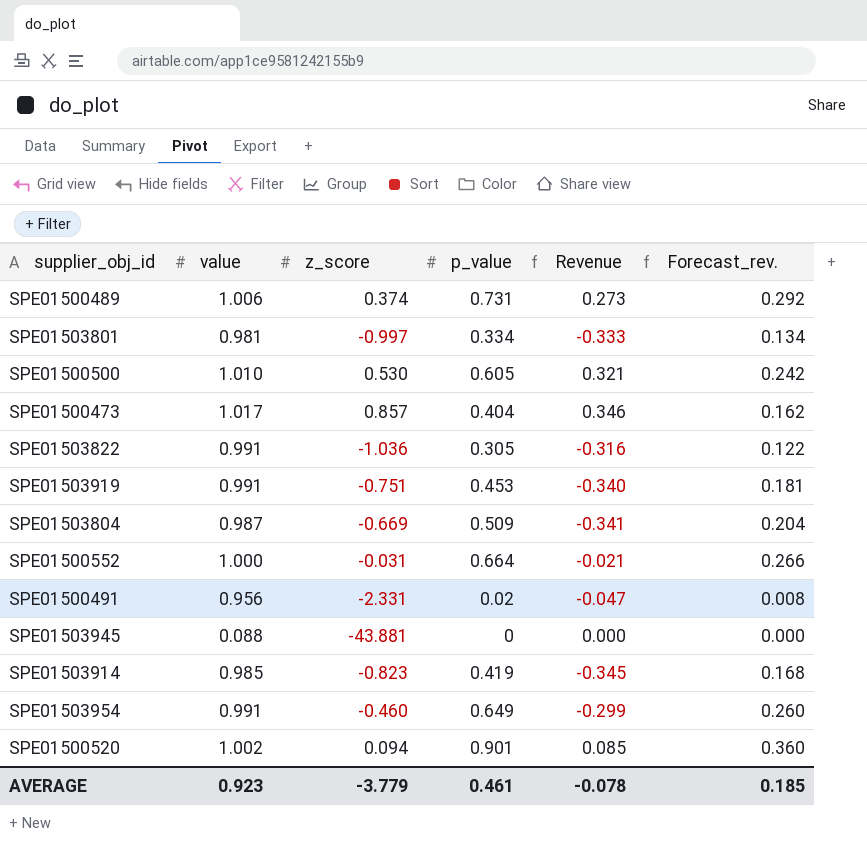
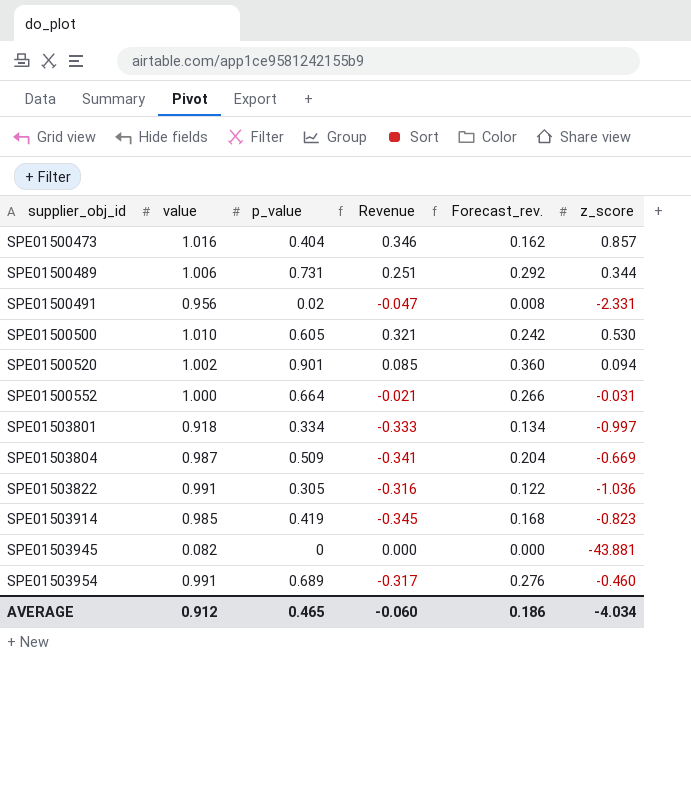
row order: none -> supplier_obj_id ascending
column z_score | position: 3 -> 6
row SPE01503919: 0.991 | -0.751 | 0.453 | -0.340 | 0.181 -> none
SPE01500473 | value: 1.017 -> 1.016
SPE01500489 | Revenue: 0.273 -> 0.251
SPE01500489 | z_score: 0.374 -> 0.344
SPE01503801 | value: 0.981 -> 0.918
SPE01503945 | value: 0.088 -> 0.082
SPE01503954 | p_value: 0.649 -> 0.689
SPE01503954 | Revenue: -0.299 -> -0.317
SPE01503954 | Forecast_rev.: 0.260 -> 0.276
AVERAGE | value: 0.923 -> 0.912
AVERAGE | p_value: 0.461 -> 0.465
AVERAGE | Revenue: -0.078 -> -0.060
AVERAGE | Forecast_rev.: 0.185 -> 0.186
AVERAGE | z_score: -3.779 -> -4.034

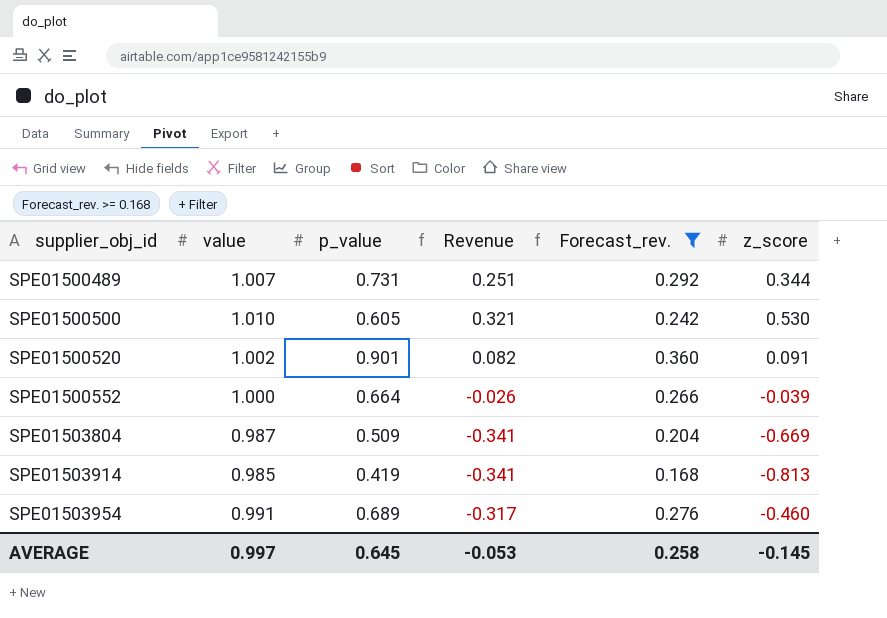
filter: none -> Forecast_rev. >= 0.168
SPE01500489 | value: 1.006 -> 1.007
SPE01500520 | Revenue: 0.085 -> 0.082
SPE01500520 | z_score: 0.094 -> 0.091
SPE01500552 | Revenue: -0.021 -> -0.026
SPE01500552 | z_score: -0.031 -> -0.039
SPE01503914 | Revenue: -0.345 -> -0.341
SPE01503914 | z_score: -0.823 -> -0.813
AVERAGE | value: 0.912 -> 0.997
AVERAGE | p_value: 0.465 -> 0.645
AVERAGE | Revenue: -0.060 -> -0.053
AVERAGE | Forecast_rev.: 0.186 -> 0.258
AVERAGE | z_score: -4.034 -> -0.145

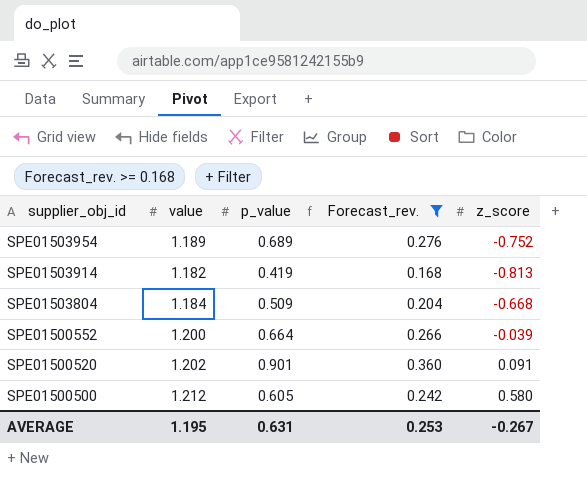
row order: supplier_obj_id ascending -> supplier_obj_id descending
column Revenue | formula: [p_value] * [z_score] -> none
row SPE01500489: 1.007 | 0.731 | 0.251 | 0.292 | 0.344 -> none
SPE01503954 | value: 0.991 -> 1.189
SPE01503954 | z_score: -0.460 -> -0.752
SPE01503914 | value: 0.985 -> 1.182
SPE01503804 | value: 0.987 -> 1.184
SPE01503804 | z_score: -0.669 -> -0.668
SPE01500552 | value: 1.000 -> 1.200
SPE01500520 | value: 1.002 -> 1.202
SPE01500500 | value: 1.010 -> 1.212
SPE01500500 | z_score: 0.530 -> 0.580
AVERAGE | value: 0.997 -> 1.195
AVERAGE | p_value: 0.645 -> 0.631
AVERAGE | Forecast_rev.: 0.258 -> 0.253
AVERAGE | z_score: -0.145 -> -0.267

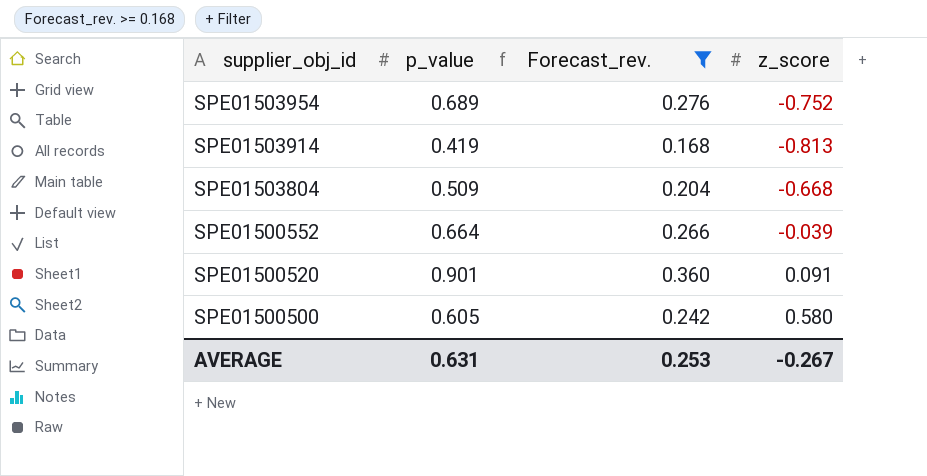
column value | position: 2 -> none

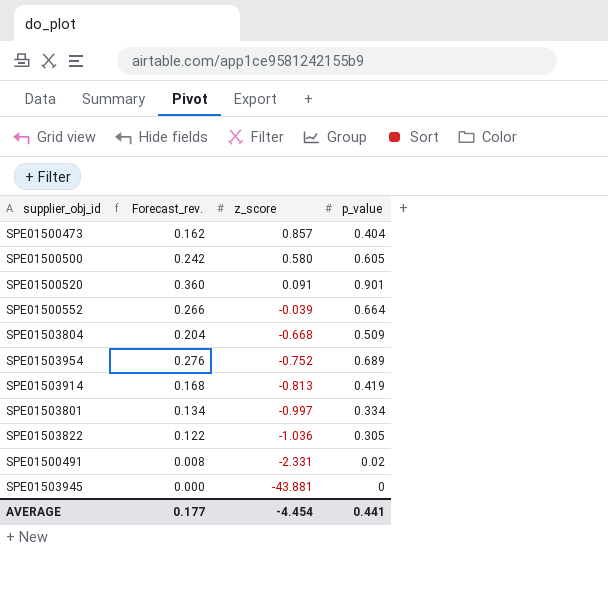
filter: Forecast_rev. >= 0.168 -> none
row order: supplier_obj_id descending -> z_score descending
column p_value | position: 2 -> 4
AVERAGE | Forecast_rev.: 0.253 -> 0.177
AVERAGE | z_score: -0.267 -> -4.454
AVERAGE | p_value: 0.631 -> 0.441

